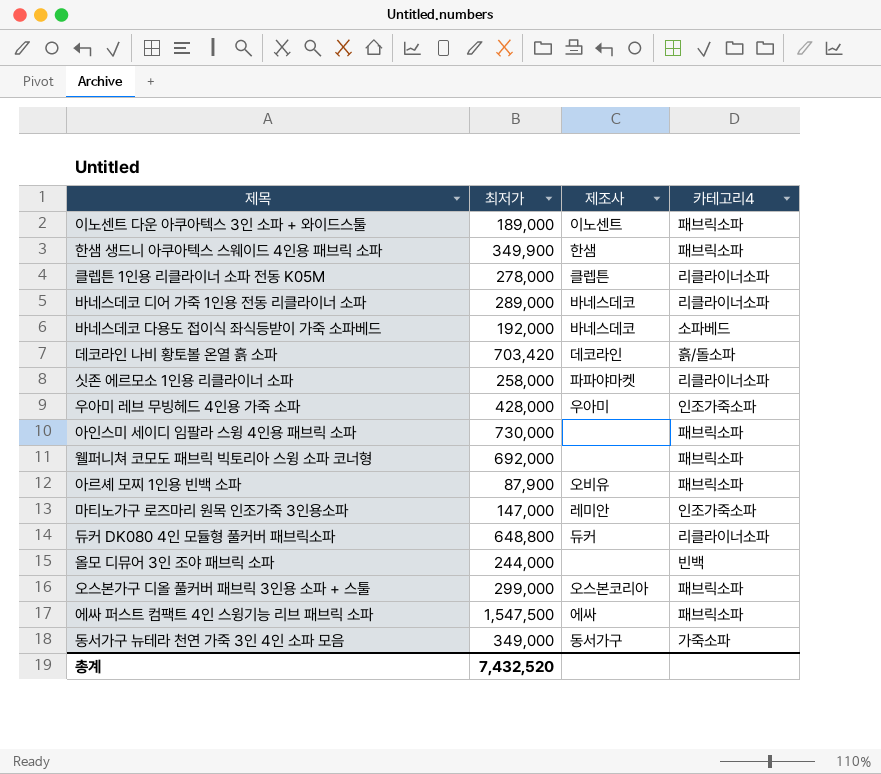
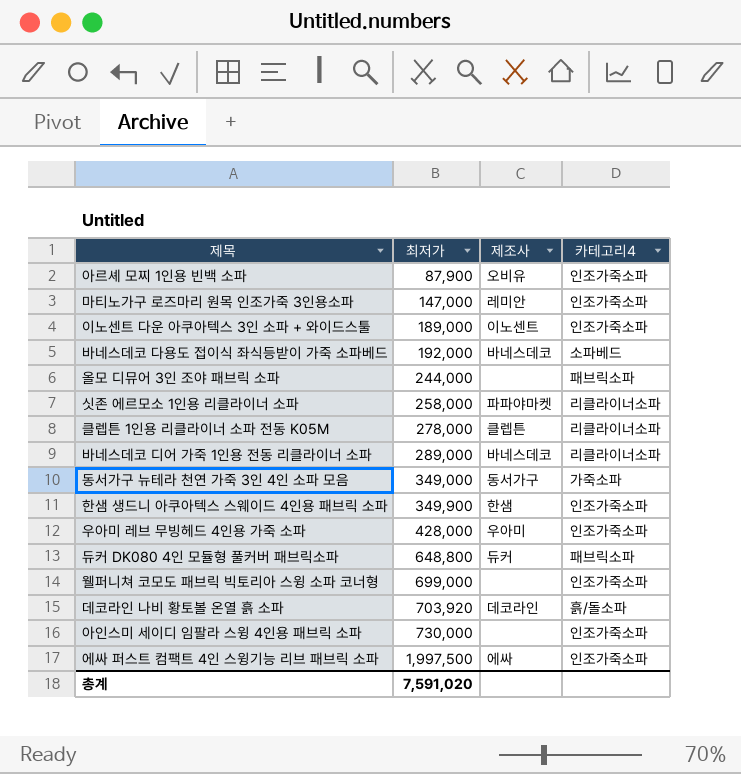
row order: none -> 최저가 ascending
row 오스본가구 디올 풀커버 패브릭 3인용 소파 + 스툴: 299,000 | 오스본코리아 | 패브릭소파 -> none
아르셰 모찌 1인용 빈백 소파 | 카테고리4: 패브릭소파 -> 인조가죽소파
이노센트 다운 아쿠아텍스 3인 소파 + 와이드스툴 | 카테고리4: 패브릭소파 -> 인조가죽소파
올모 디뮤어 3인 조야 패브릭 소파 | 카테고리4: 빈백 -> 패브릭소파
한샘 생드니 아쿠아텍스 스웨이드 4인용 패브릭 소파 | 카테고리4: 패브릭소파 -> 인조가죽소파
듀커 DK080 4인 모듈형 풀커버 패브릭소파 | 카테고리4: 리클라이너소파 -> 패브릭소파
웰퍼니쳐 코모도 패브릭 빅토리아 스윙 소파 코너형 | 최저가: 692,000 -> 699,000
웰퍼니쳐 코모도 패브릭 빅토리아 스윙 소파 코너형 | 카테고리4: 패브릭소파 -> 인조가죽소파
데코라인 나비 황토볼 온열 흙 소파 | 최저가: 703,420 -> 703,920
아인스미 세이디 임팔라 스윙 4인용 패브릭 소파 | 카테고리4: 패브릭소파 -> 인조가죽소파
에싸 퍼스트 컴팩트 4인 스윙기능 리브 패브릭 소파 | 최저가: 1,547,500 -> 1,997,500
에싸 퍼스트 컴팩트 4인 스윙기능 리브 패브릭 소파 | 카테고리4: 패브릭소파 -> 인조가죽소파
총계 | 최저가: 7,432,520 -> 7,591,020

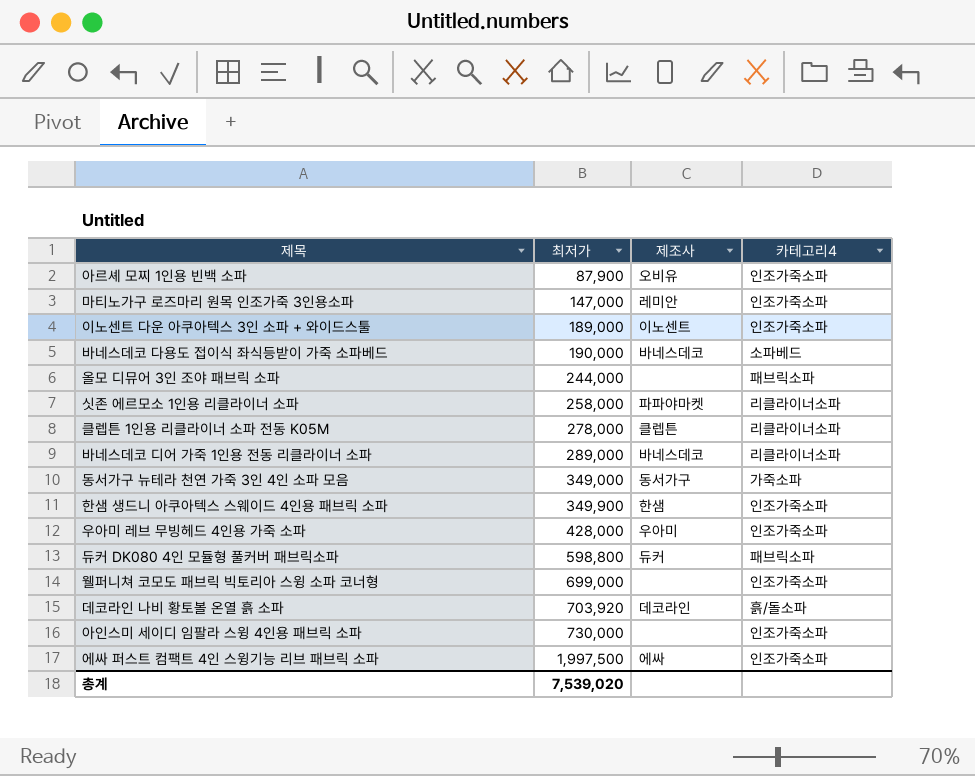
바네스데코 다용도 접이식 좌식등받이 가죽 소파베드 | 최저가: 192,000 -> 190,000
듀커 DK080 4인 모듈형 풀커버 패브릭소파 | 최저가: 648,800 -> 598,800
총계 | 최저가: 7,591,020 -> 7,539,020

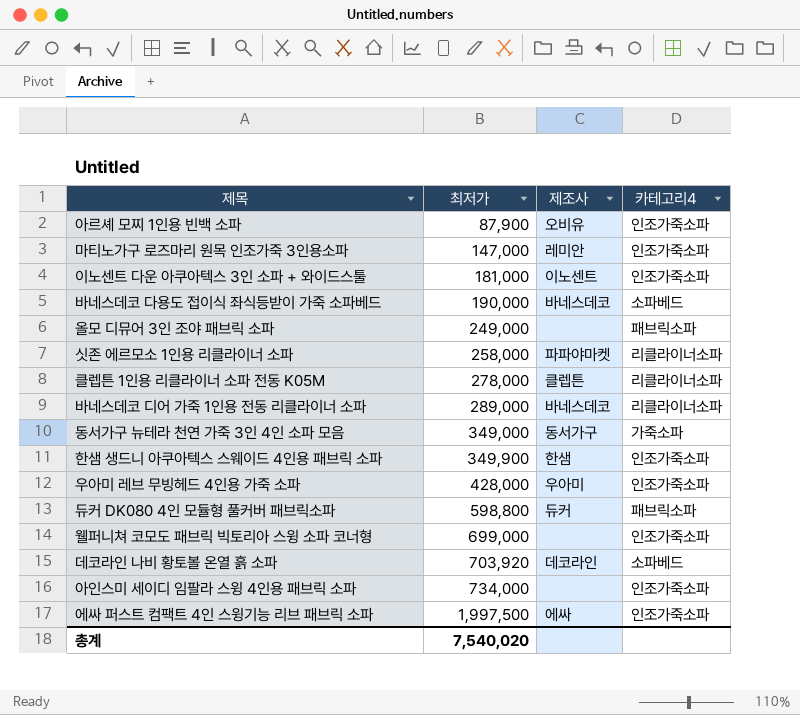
이노센트 다운 아쿠아텍스 3인 소파 + 와이드스툴 | 최저가: 189,000 -> 181,000
올모 디뮤어 3인 조야 패브릭 소파 | 최저가: 244,000 -> 249,000
데코라인 나비 황토볼 온열 흙 소파 | 카테고리4: 흙/돌소파 -> 소파베드
아인스미 세이디 임팔라 스윙 4인용 패브릭 소파 | 최저가: 730,000 -> 734,000
총계 | 최저가: 7,539,020 -> 7,540,020

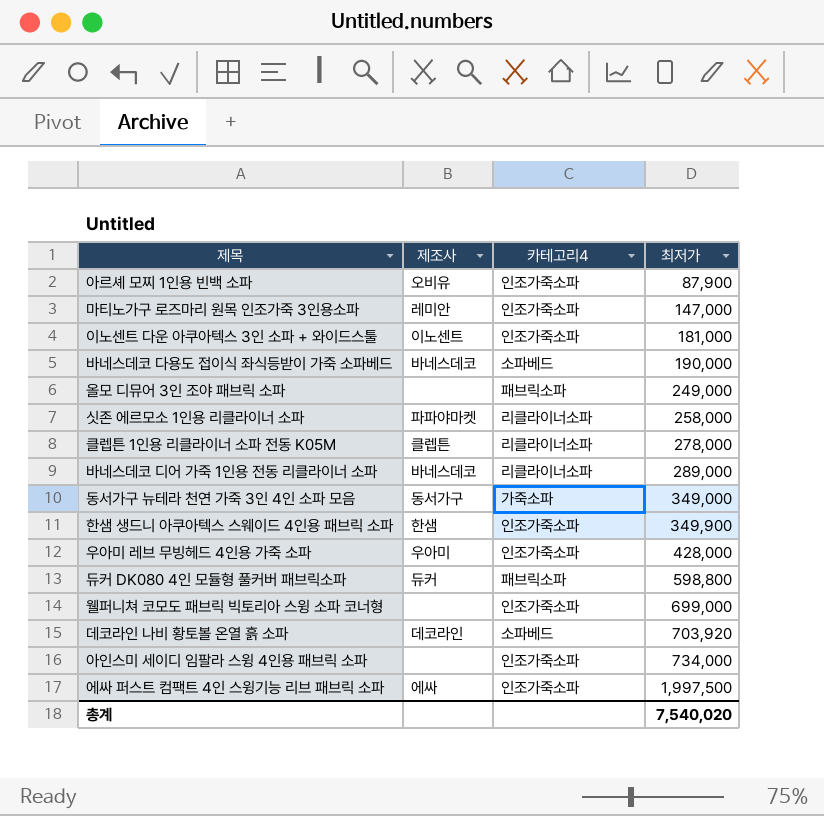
column 최저가 | position: 2 -> 4

